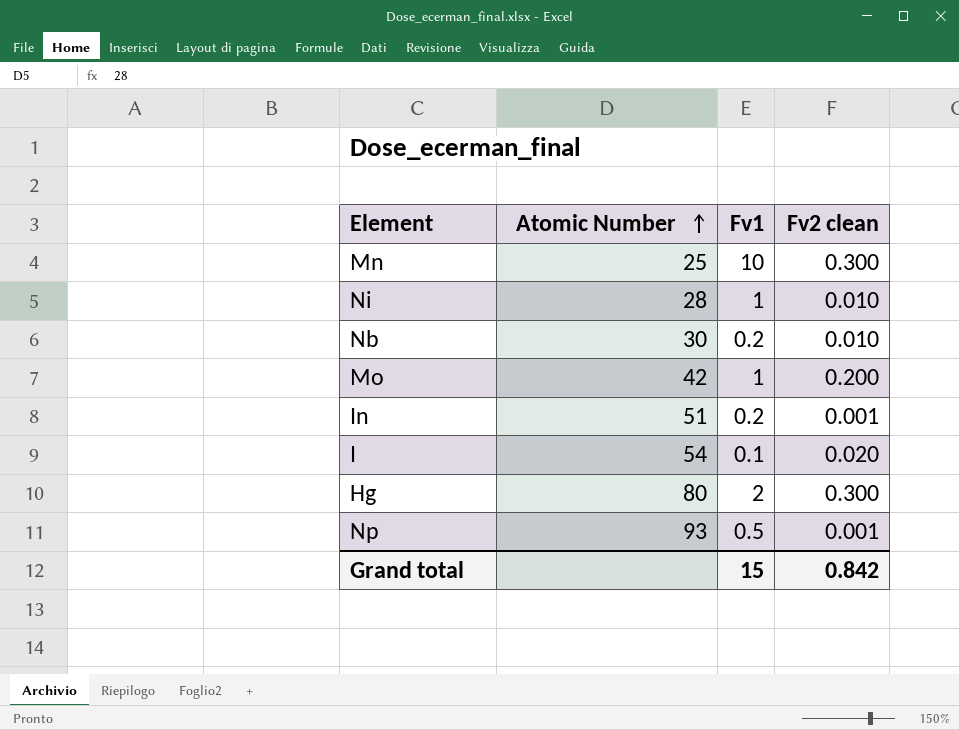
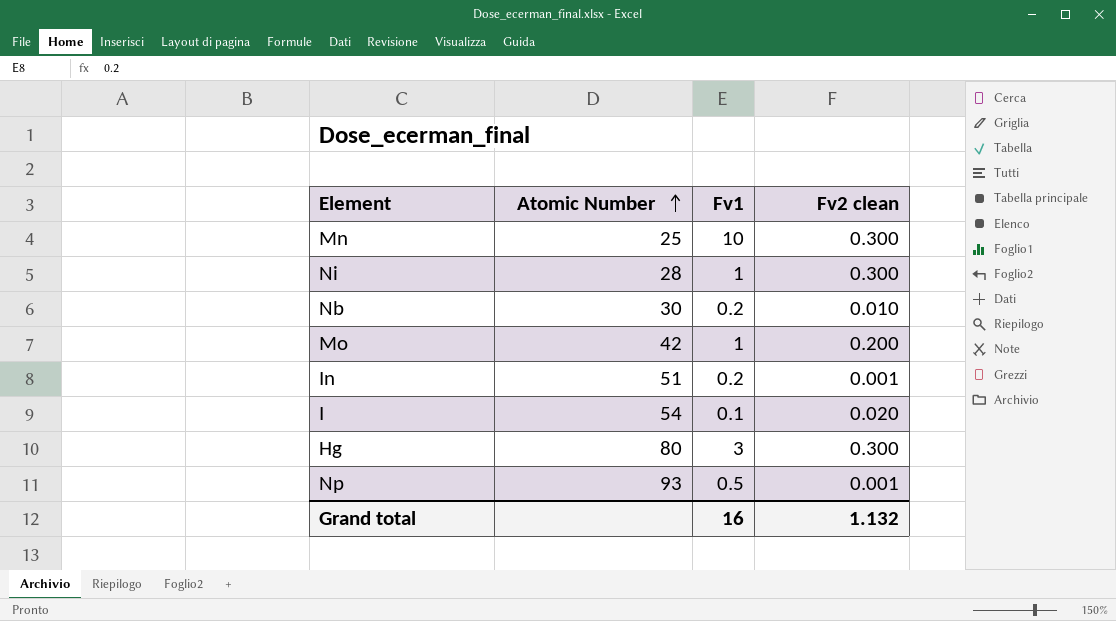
Ni | Fv2 clean: 0.010 -> 0.300
Hg | Fv1: 2 -> 3
Grand total | Fv1: 15 -> 16
Grand total | Fv2 clean: 0.842 -> 1.132

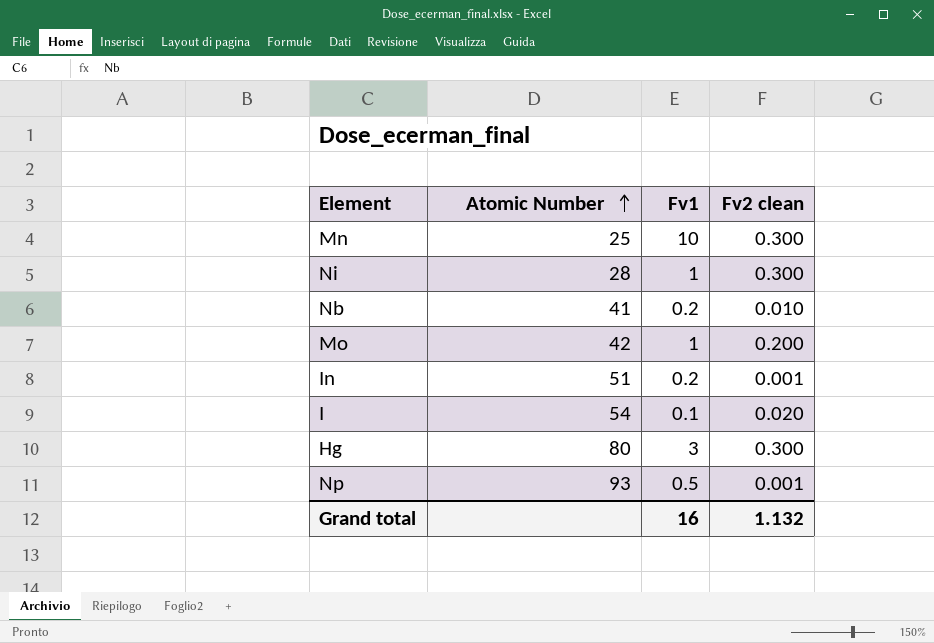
Nb | Atomic Number: 30 -> 41

